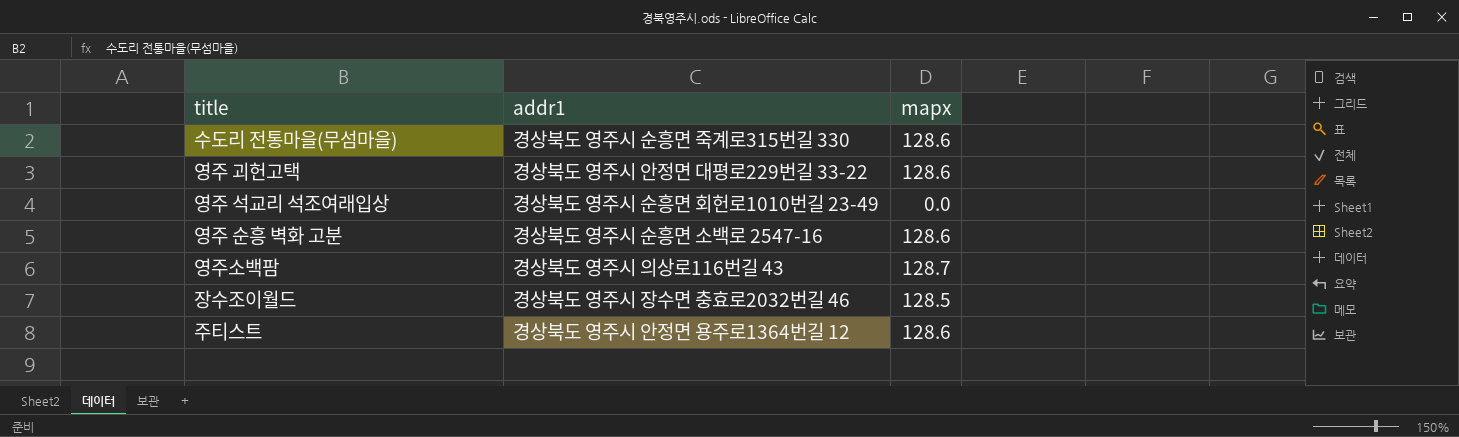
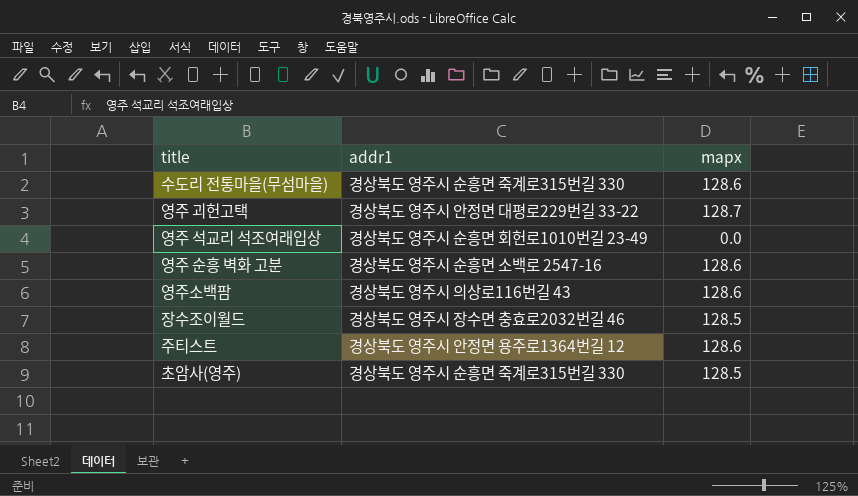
영주 괴헌고택 | mapx: 128.6 -> 128.7
영주소백팜 | mapx: 128.7 -> 128.6
row 초암사(영주): none -> 경상북도 영주시 순흥면 죽계로315번길 330 | 128.5

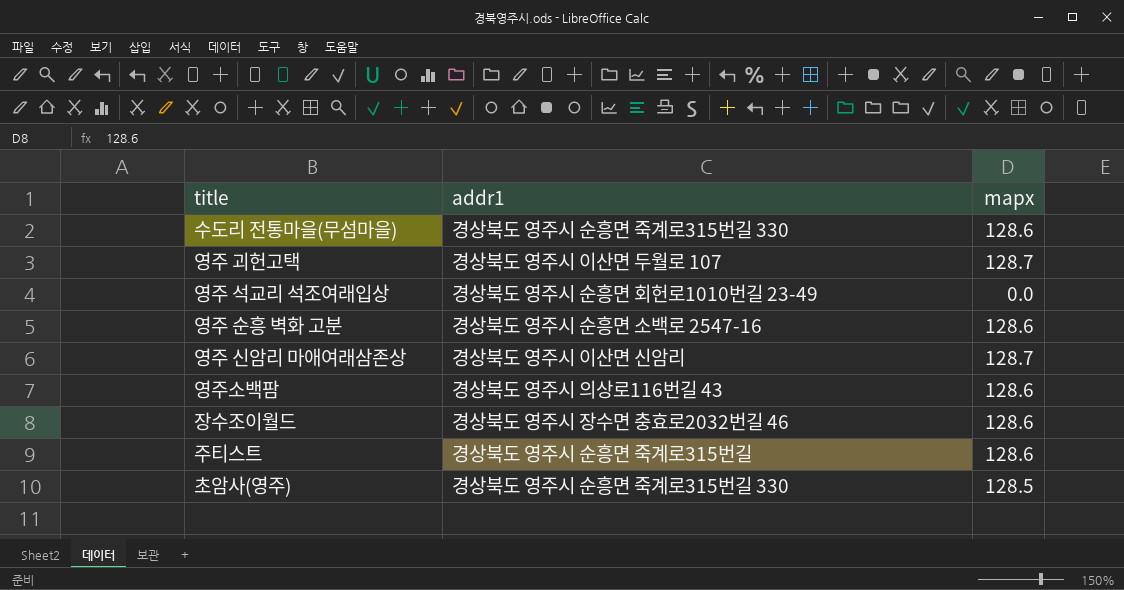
영주 괴헌고택 | addr1: 경상북도 영주시 안정면 대평로229번길 33-22 -> 경상북도 영주시 이산면 두월로 107
row 영주 신암리 마애여래삼존상: none -> 경상북도 영주시 이산면 신암리 | 128.7
장수조이월드 | mapx: 128.5 -> 128.6
주티스트 | addr1: 경상북도 영주시 안정면 용주로1364번길 12 -> 경상북도 영주시 순흥면 죽계로315번길

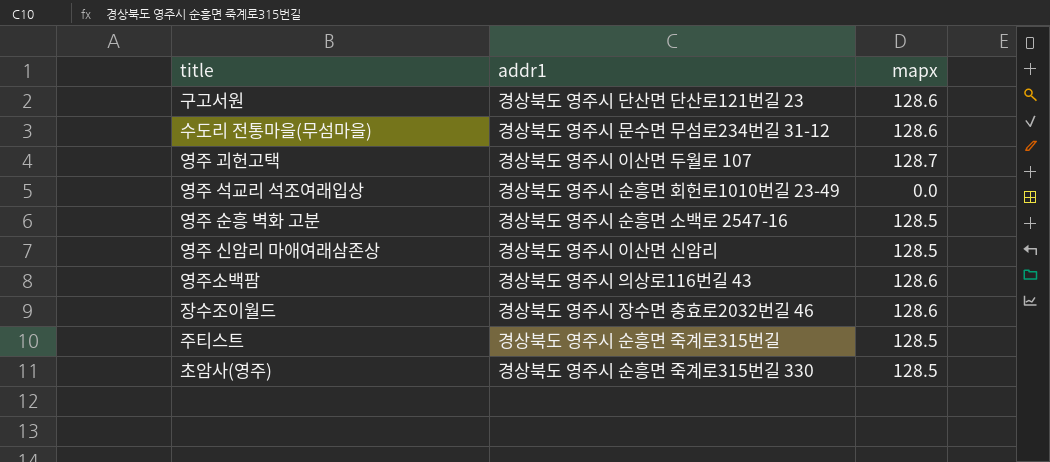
row 구고서원: none -> 경상북도 영주시 단산면 단산로121번길 23 | 128.6
수도리 전통마을(무섬마을) | addr1: 경상북도 영주시 순흥면 죽계로315번길 330 -> 경상북도 영주시 문수면 무섬로234번길 31-12
영주 순흥 벽화 고분 | mapx: 128.6 -> 128.5
영주 신암리 마애여래삼존상 | mapx: 128.7 -> 128.5
주티스트 | mapx: 128.6 -> 128.5

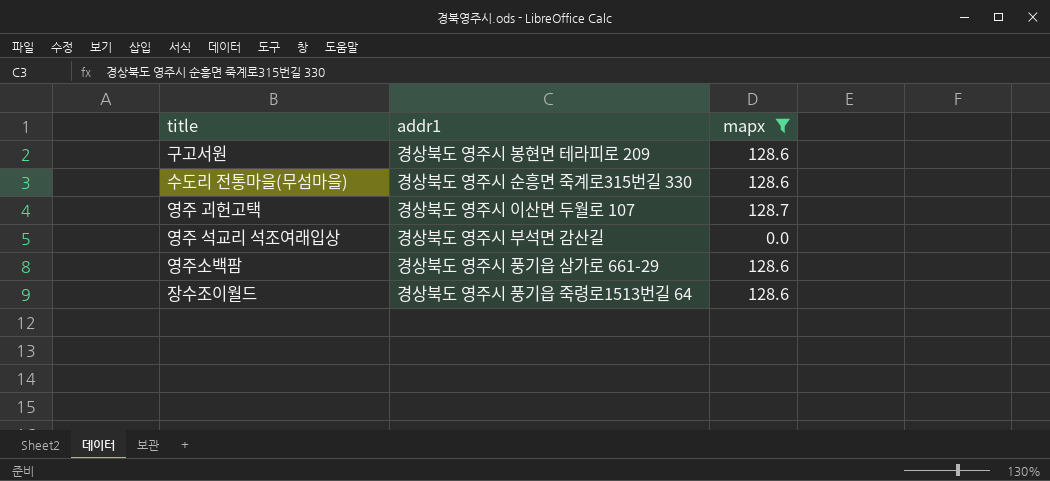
filter: none -> mapx != 128.5
구고서원 | addr1: 경상북도 영주시 단산면 단산로121번길 23 -> 경상북도 영주시 봉현면 테라피로 209
수도리 전통마을(무섬마을) | addr1: 경상북도 영주시 문수면 무섬로234번길 31-12 -> 경상북도 영주시 순흥면 죽계로315번길 330
영주 석교리 석조여래입상 | addr1: 경상북도 영주시 순흥면 회헌로1010번길 23-49 -> 경상북도 영주시 부석면 감산길
영주소백팜 | addr1: 경상북도 영주시 의상로116번길 43 -> 경상북도 영주시 풍기읍 삼가로 661-29
장수조이월드 | addr1: 경상북도 영주시 장수면 충효로2032번길 46 -> 경상북도 영주시 풍기읍 죽령로1513번길 64

